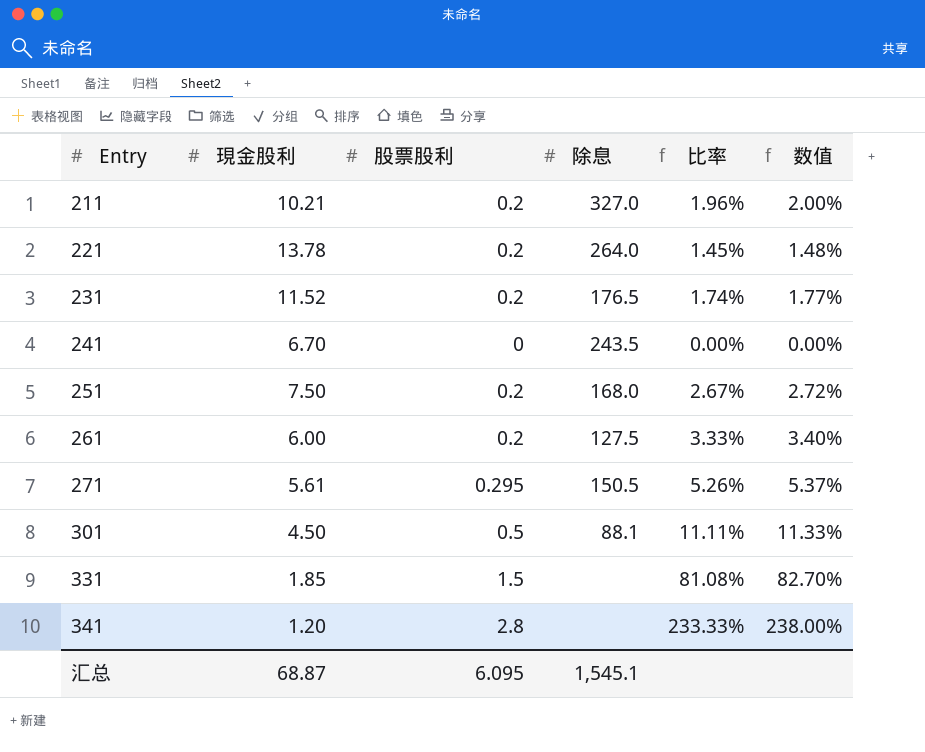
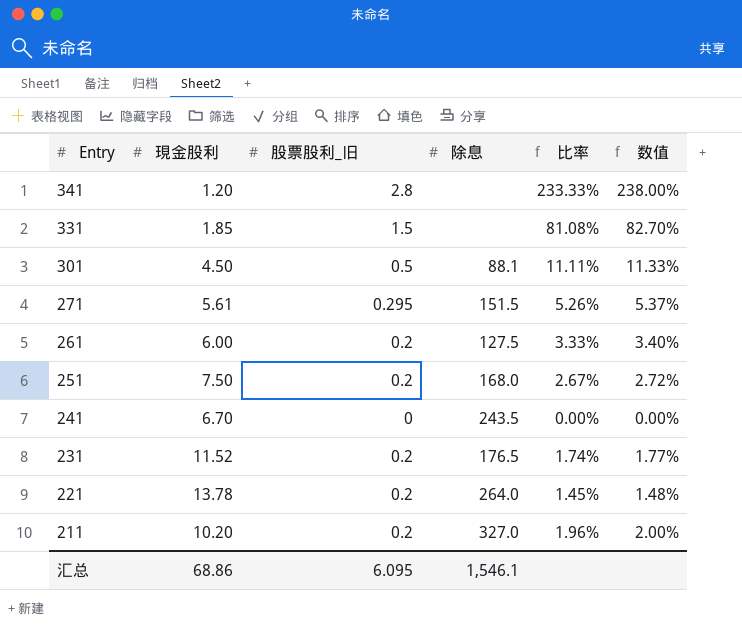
row order: Entry ascending -> Entry descending
column name: 股票股利 -> 股票股利_旧
271 | 除息: 150.5 -> 151.5
211 | 現金股利: 10.21 -> 10.20
汇总 | 現金股利: 68.87 -> 68.86
汇总 | 除息: 1,545.1 -> 1,546.1

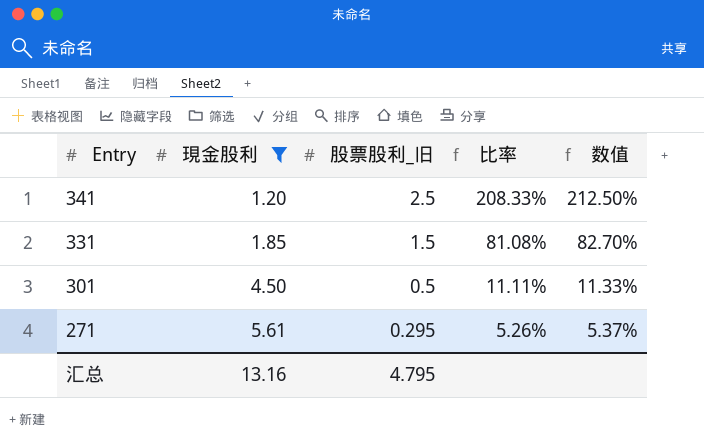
filter: none -> 現金股利 <= 5.61
column 除息 | position: 4 -> none
341 | 股票股利_旧: 2.8 -> 2.5
341 | 比率: 233.33% -> 208.33%
341 | 数值: 238.00% -> 212.50%
汇总 | 現金股利: 68.86 -> 13.16
汇总 | 股票股利_旧: 6.095 -> 4.795

